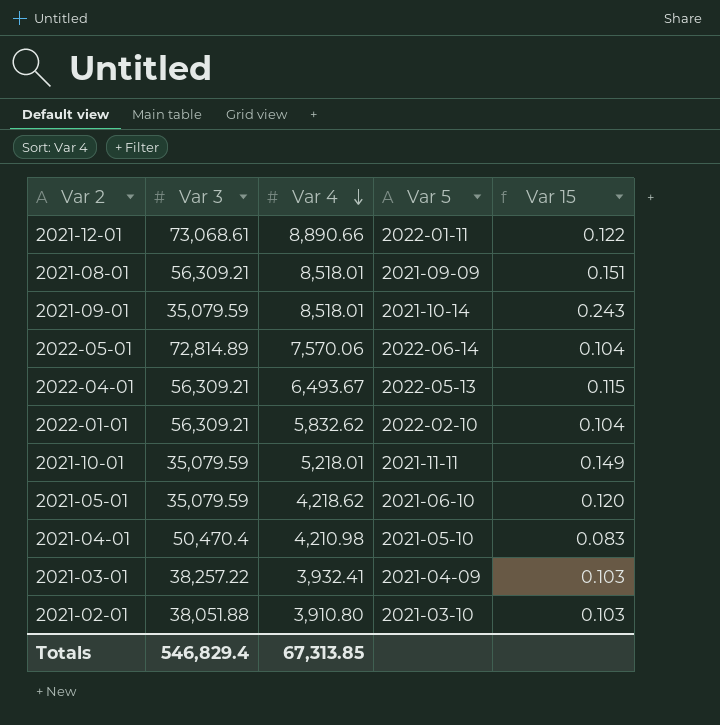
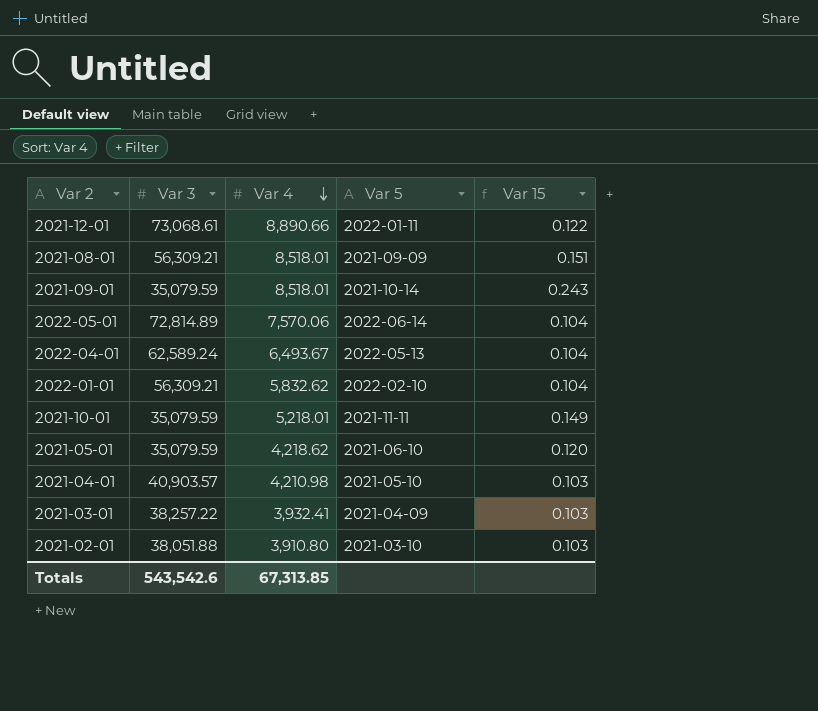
2022-04-01 | Var 3: 56,309.21 -> 62,589.24
2022-04-01 | Var 15: 0.115 -> 0.104
2021-04-01 | Var 3: 50,470.4 -> 40,903.57
2021-04-01 | Var 15: 0.083 -> 0.103
Totals | Var 3: 546,829.4 -> 543,542.6

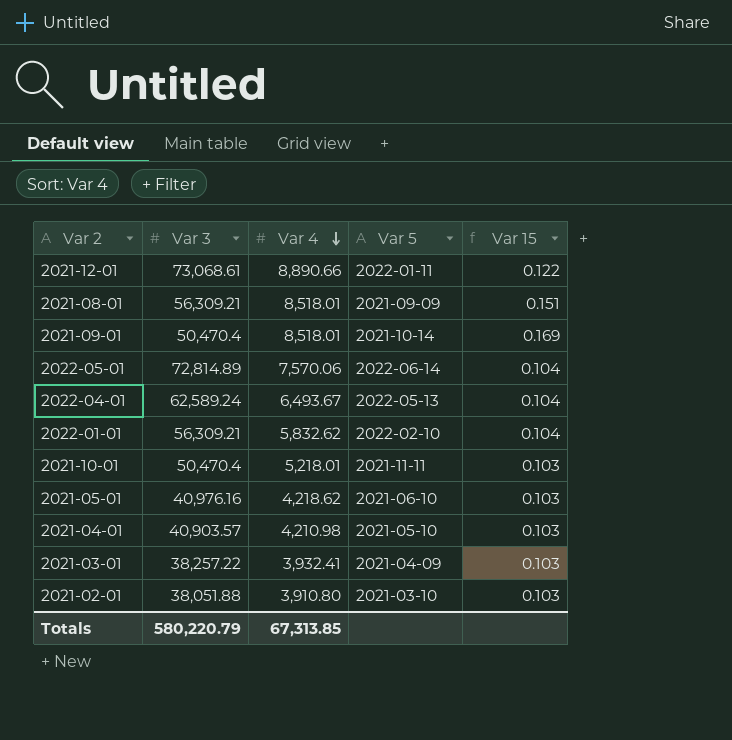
2021-09-01 | Var 3: 35,079.59 -> 50,470.4
2021-09-01 | Var 15: 0.243 -> 0.169
2021-10-01 | Var 3: 35,079.59 -> 50,470.4
2021-10-01 | Var 15: 0.149 -> 0.103
2021-05-01 | Var 3: 35,079.59 -> 40,976.16
2021-05-01 | Var 15: 0.120 -> 0.103
Totals | Var 3: 543,542.6 -> 580,220.79

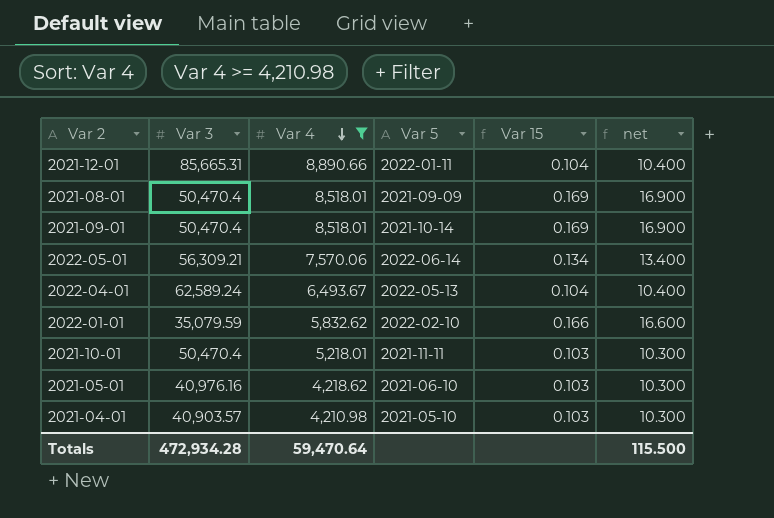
filter: none -> Var 4 >= 4,210.98
column net | formula: none -> [Var 15] * 100
2021-12-01 | Var 3: 73,068.61 -> 85,665.31
2021-12-01 | Var 15: 0.122 -> 0.104
2021-08-01 | Var 3: 56,309.21 -> 50,470.4
2021-08-01 | Var 15: 0.151 -> 0.169
2022-05-01 | Var 3: 72,814.89 -> 56,309.21
2022-05-01 | Var 15: 0.104 -> 0.134
2022-01-01 | Var 3: 56,309.21 -> 35,079.59
2022-01-01 | Var 15: 0.104 -> 0.166
Totals | Var 3: 580,220.79 -> 472,934.28
Totals | Var 4: 67,313.85 -> 59,470.64

